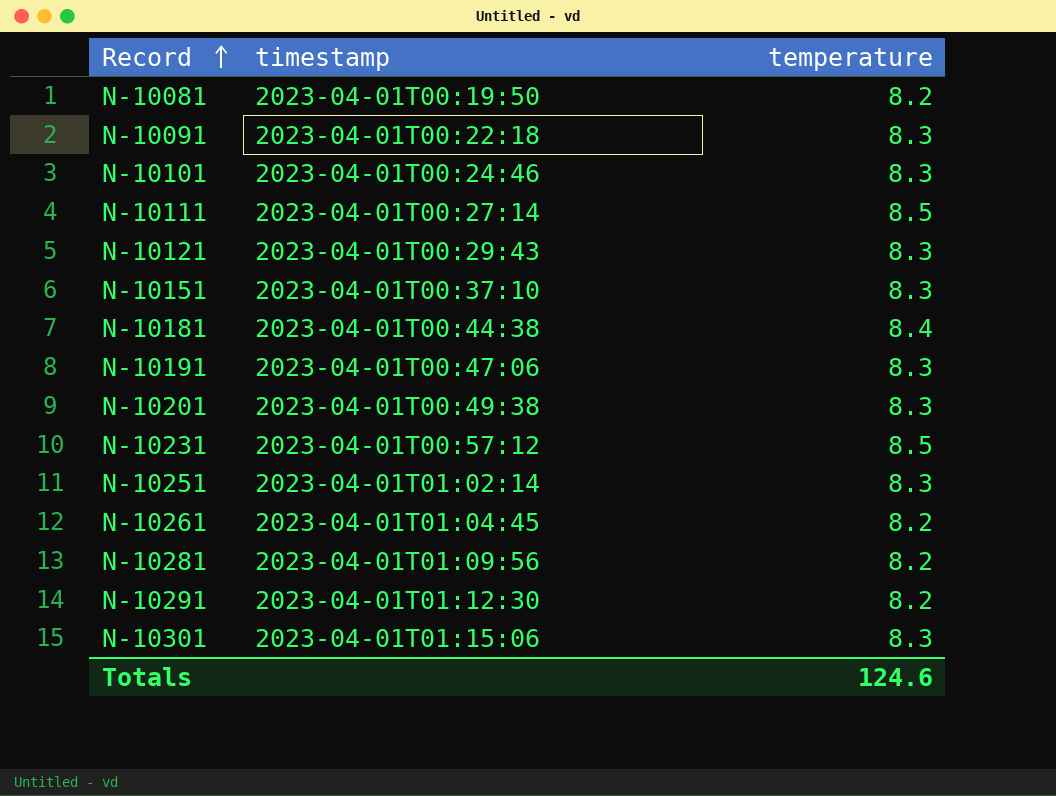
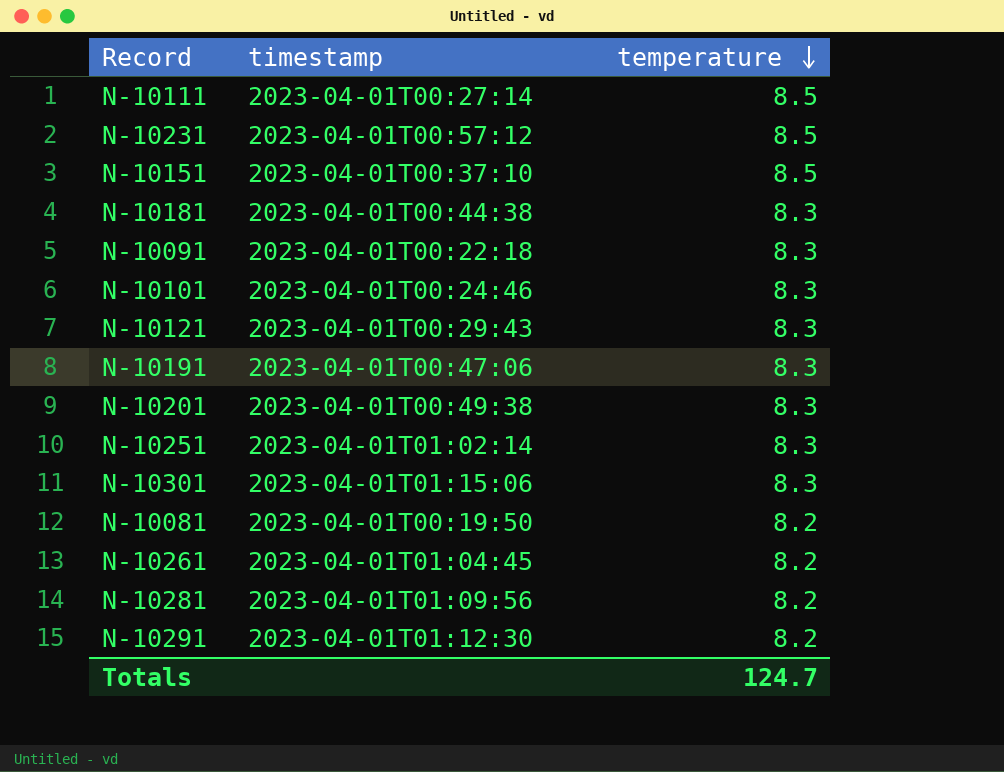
row order: Record ascending -> temperature descending
N-10151 | temperature: 8.3 -> 8.5
N-10181 | temperature: 8.4 -> 8.3
Totals | temperature: 124.6 -> 124.7

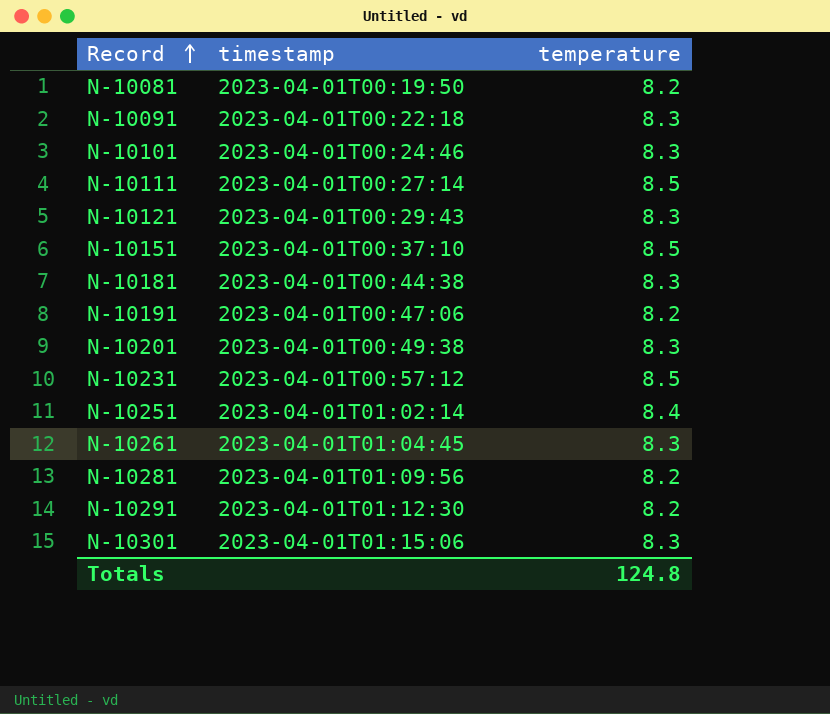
row order: temperature descending -> Record ascending
N-10191 | temperature: 8.3 -> 8.2
N-10251 | temperature: 8.3 -> 8.4
N-10261 | temperature: 8.2 -> 8.3
Totals | temperature: 124.7 -> 124.8

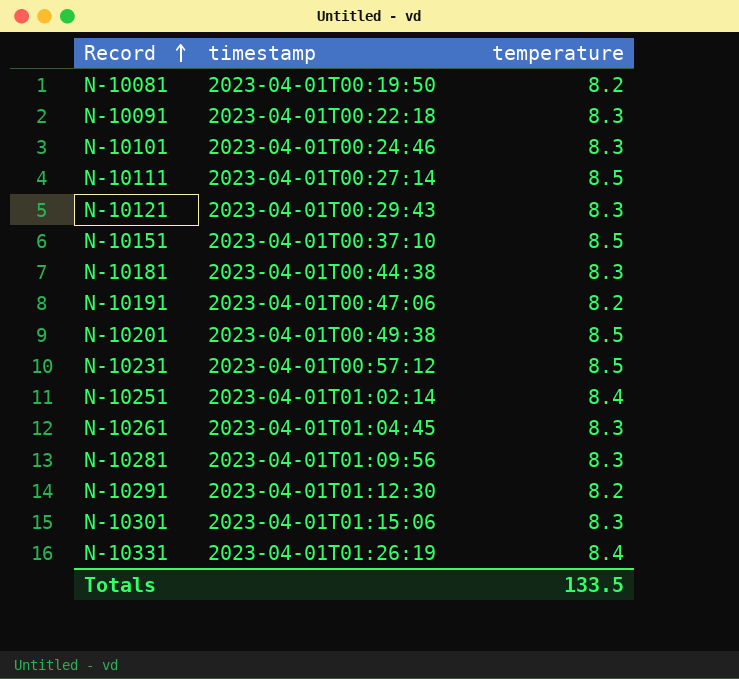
N-10201 | temperature: 8.3 -> 8.5
N-10281 | temperature: 8.2 -> 8.3
row N-10331: none -> 2023-04-01T01:26:19 | 8.4
Totals | temperature: 124.8 -> 133.5

